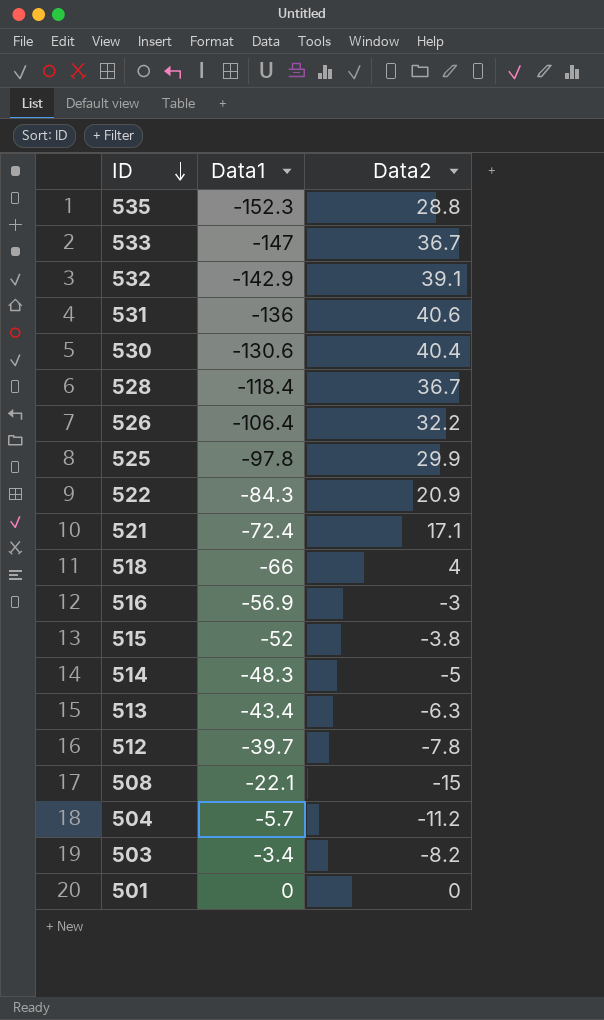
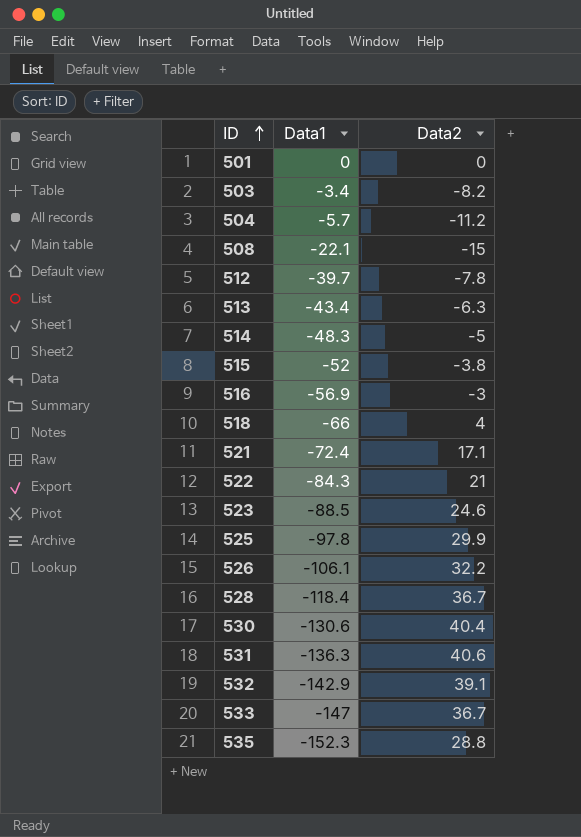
row order: ID descending -> ID ascending
522 | Data2: 20.9 -> 21
row 523: none -> -88.5 | 24.6
526 | Data1: -106.4 -> -106.1
531 | Data1: -136 -> -136.3

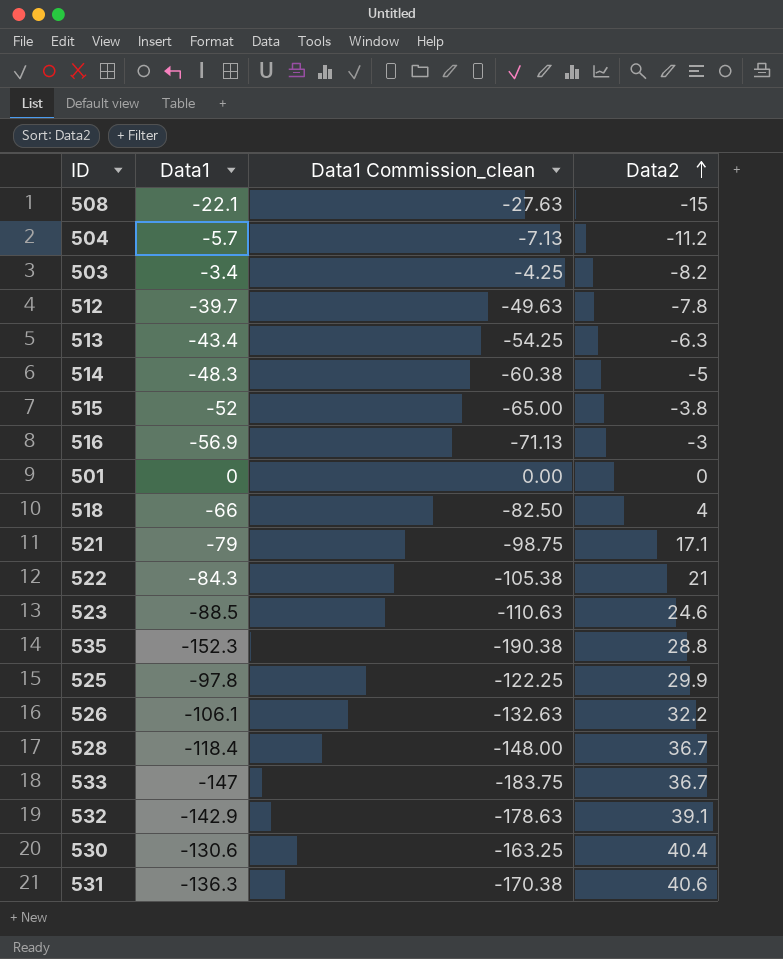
row order: ID ascending -> Data2 ascending
column Data1 Commission_clean | formula: none -> [Data1] * 1.25
521 | Data1: -72.4 -> -79

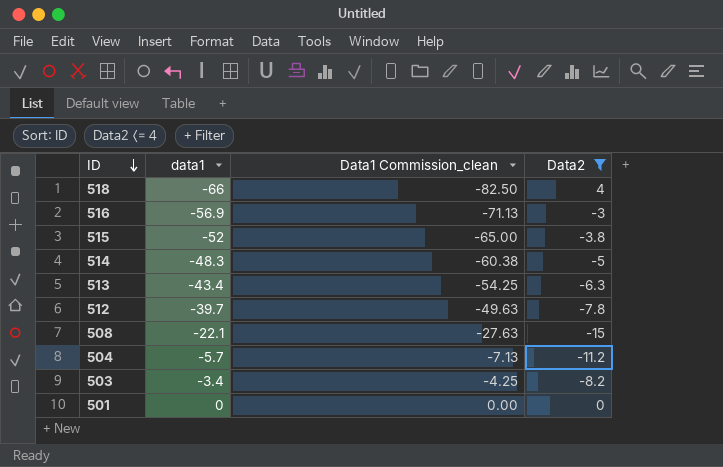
filter: none -> Data2 <= 4
row order: Data2 ascending -> ID descending
column name: Data1 -> data1

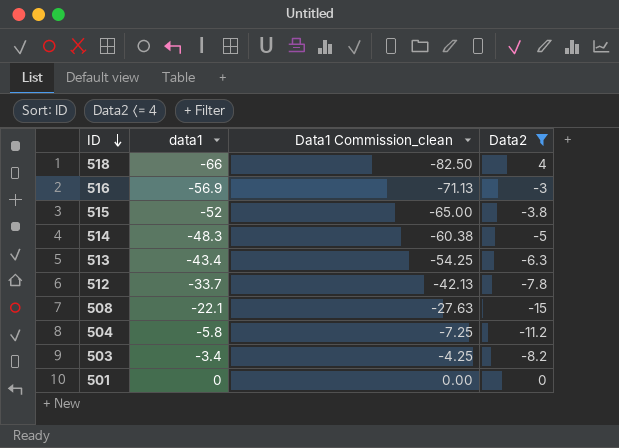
512 | data1: -39.7 -> -33.7
512 | Data1 Commission_clean: -49.63 -> -42.13
504 | data1: -5.7 -> -5.8
504 | Data1 Commission_clean: -7.13 -> -7.25

